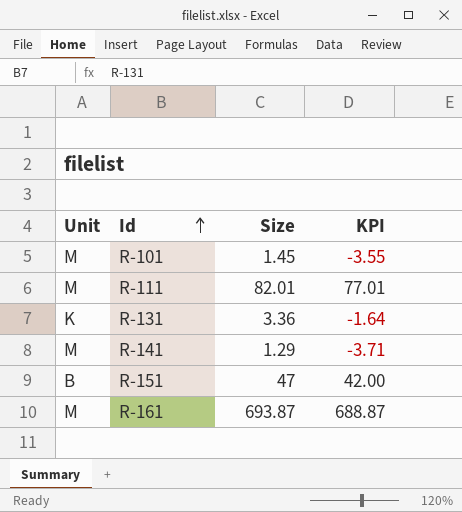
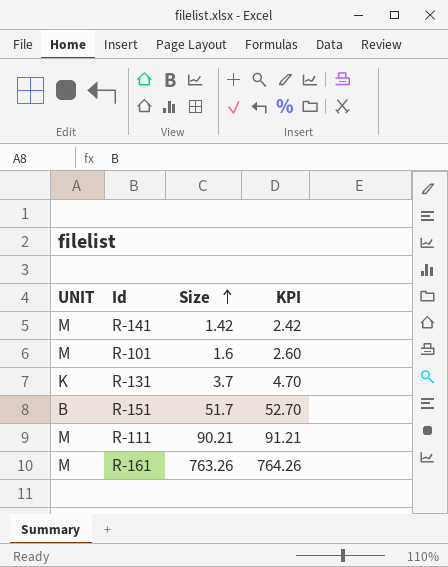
row order: Id ascending -> Size ascending
column name: Unit -> UNIT
column KPI | formula: [Size] - 5 -> [Size] + 1
R-141 | Size: 1.29 -> 1.42
R-101 | Size: 1.45 -> 1.6
R-131 | Size: 3.36 -> 3.7
R-151 | Size: 47 -> 51.7
R-111 | Size: 82.01 -> 90.21
R-161 | Size: 693.87 -> 763.26

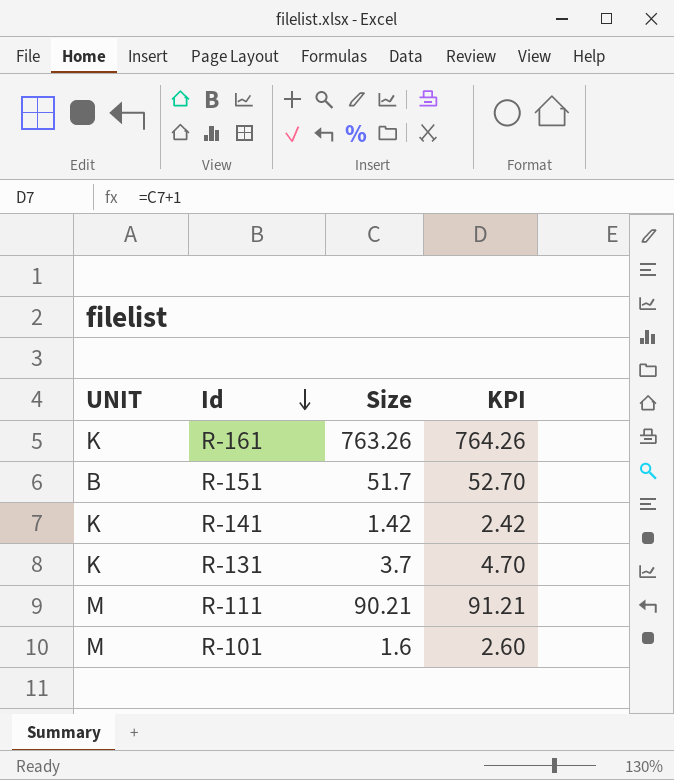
row order: Size ascending -> Id descending
R-161 | UNIT: M -> K
R-141 | UNIT: M -> K

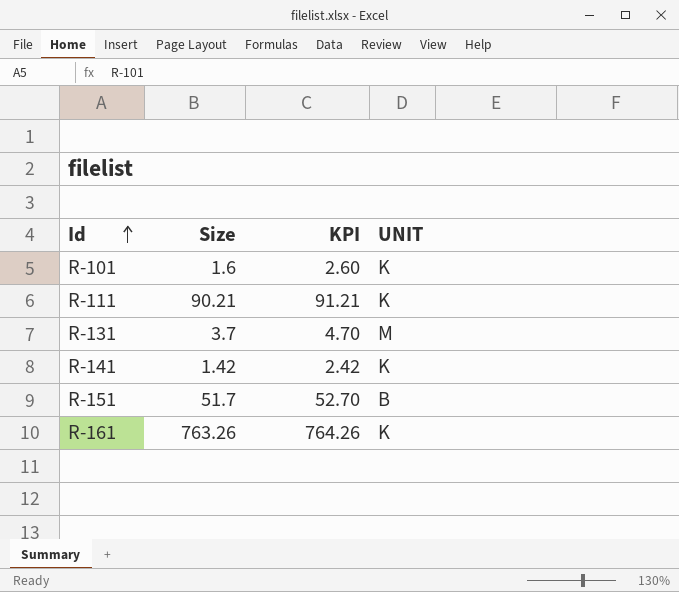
row order: Id descending -> Id ascending
column UNIT | position: 1 -> 4
R-101 | UNIT: M -> K
R-111 | UNIT: M -> K
R-131 | UNIT: K -> M

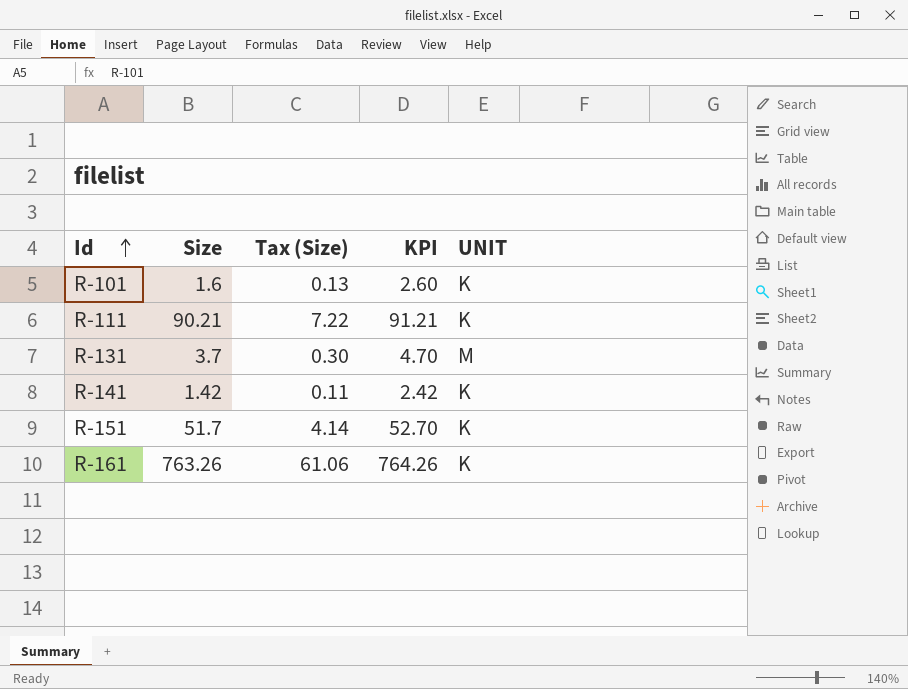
column Tax (Size) | formula: none -> [Size] * 0.08
R-151 | UNIT: B -> K

